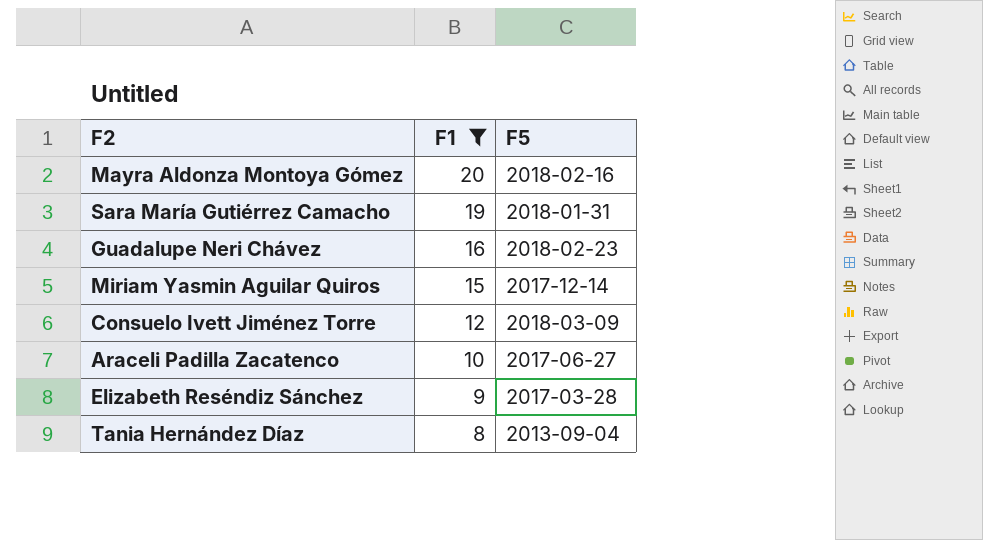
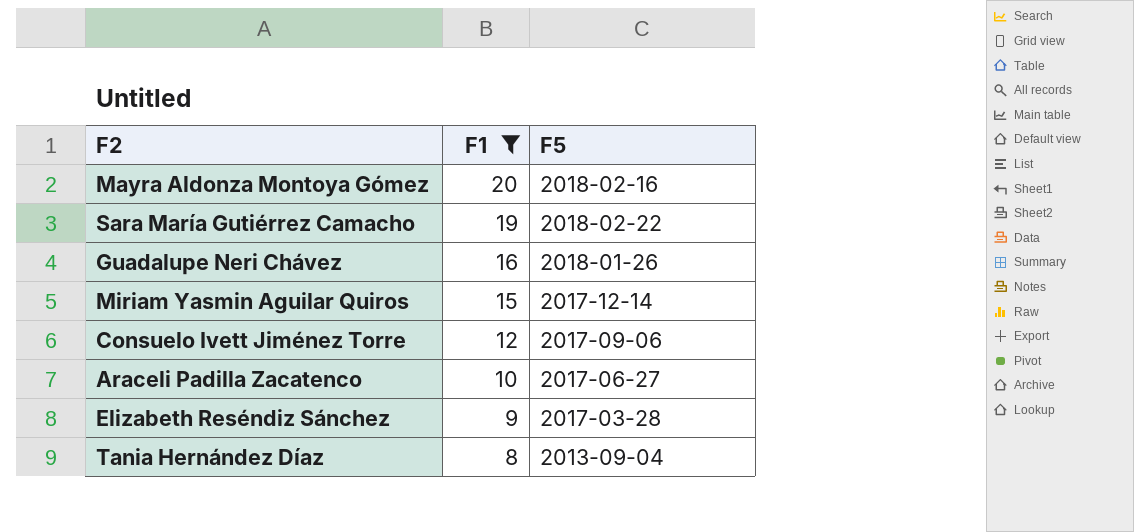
Sara María Gutiérrez Camacho | F5: 2018-01-31 -> 2018-02-22
Guadalupe Neri Chávez | F5: 2018-02-23 -> 2018-01-26
Consuelo Ivett Jiménez Torre | F5: 2018-03-09 -> 2017-09-06

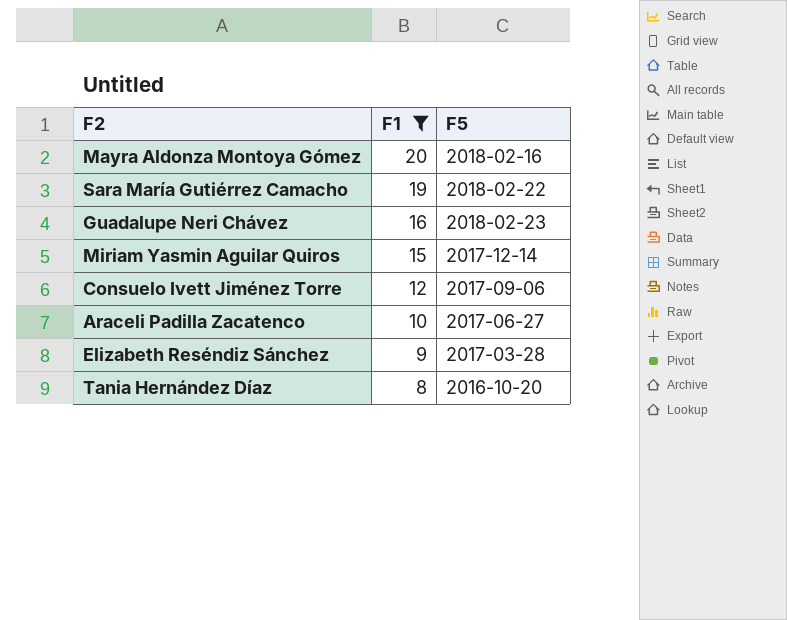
Guadalupe Neri Chávez | F5: 2018-01-26 -> 2018-02-23
Tania Hernández Díaz | F5: 2013-09-04 -> 2016-10-20

